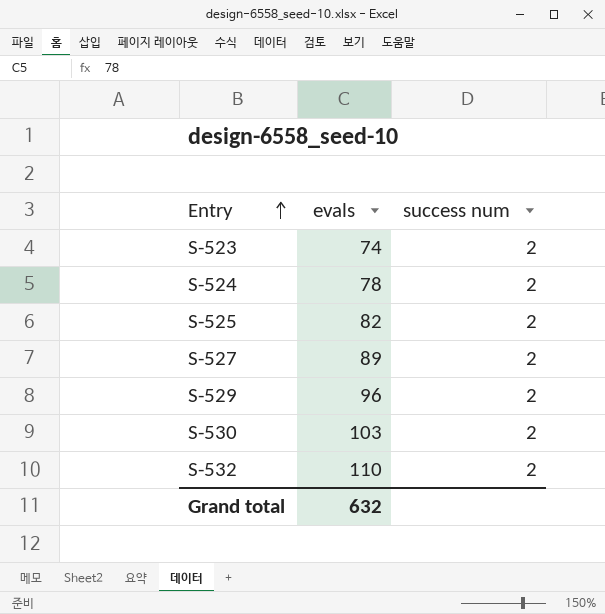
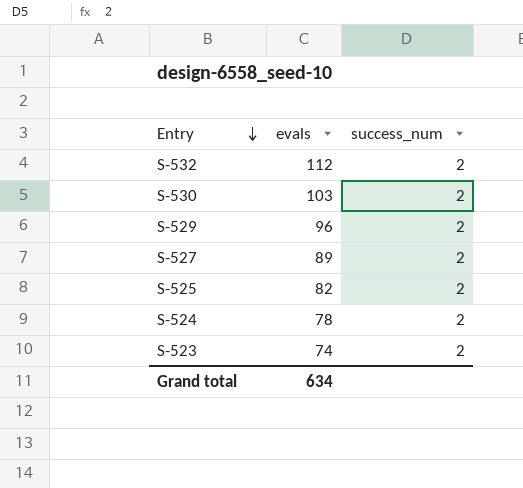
row order: Entry ascending -> Entry descending
column name: success num -> success_num
S-532 | evals: 110 -> 112
Grand total | evals: 632 -> 634

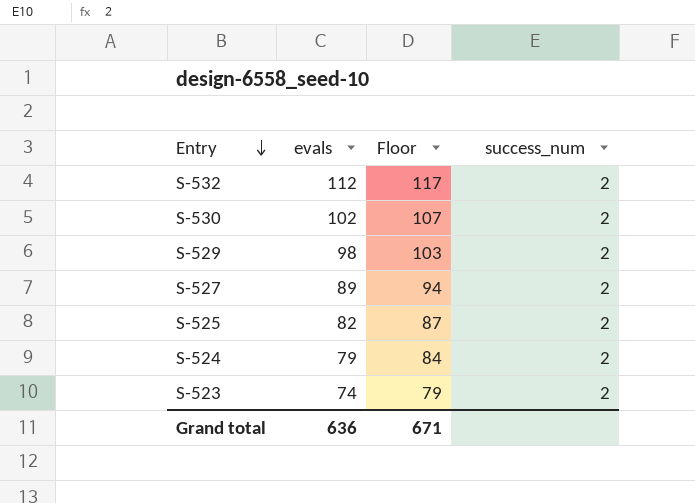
column Floor | formula: none -> [evals] + 5
S-530 | evals: 103 -> 102
S-529 | evals: 96 -> 98
S-524 | evals: 78 -> 79
Grand total | evals: 634 -> 636

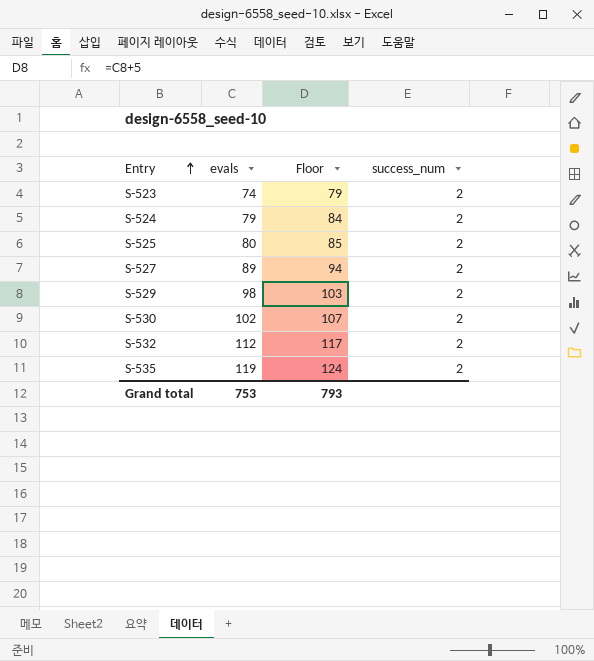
row order: Entry descending -> Entry ascending
S-525 | evals: 82 -> 80
S-525 | Floor: 87 -> 85
row S-535: none -> 119 | 124 | 2
Grand total | evals: 636 -> 753
Grand total | Floor: 671 -> 793

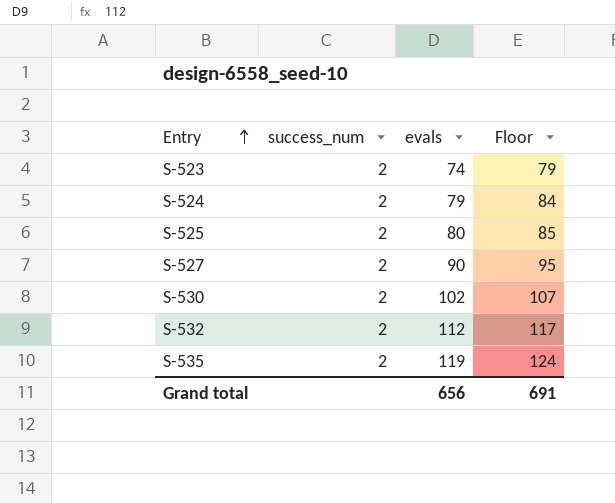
column success_num | position: 4 -> 2
row S-529: 98 | 103 | 2 -> none
S-527 | evals: 89 -> 90
S-527 | Floor: 94 -> 95
Grand total | evals: 753 -> 656
Grand total | Floor: 793 -> 691

